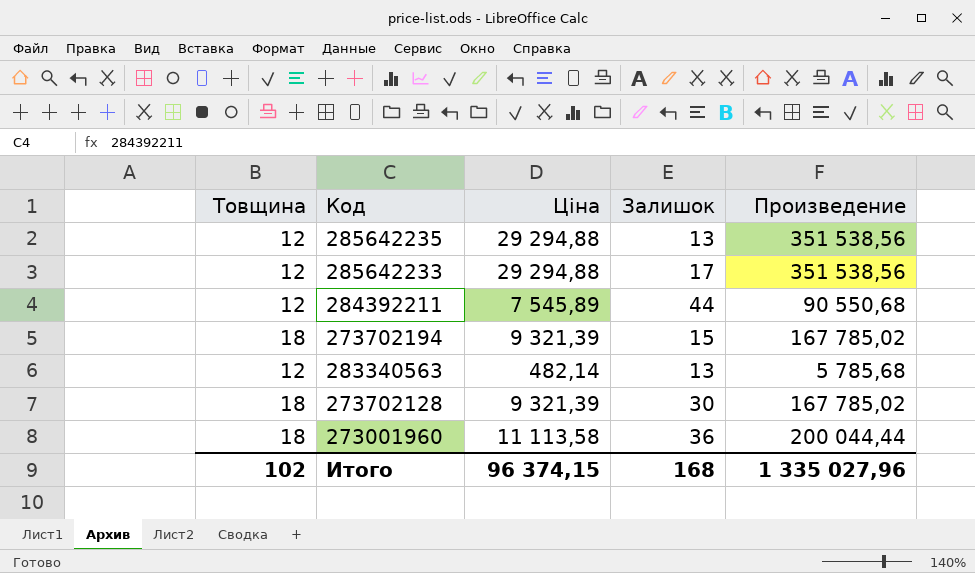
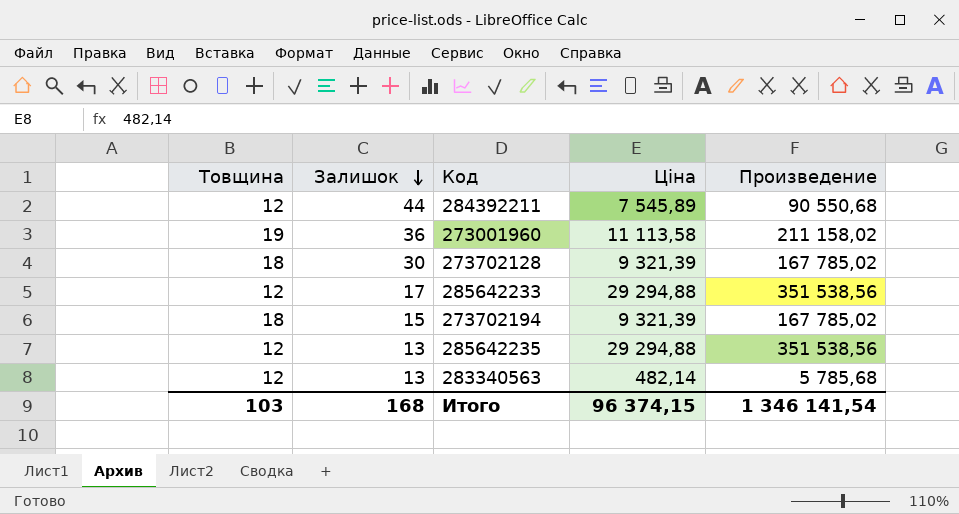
row order: none -> Залишок descending
column Залишок | position: 4 -> 2
273001960 | Товщина: 18 -> 19
273001960 | Произведение: 200 044,44 -> 211 158,02
Итого | Товщина: 102 -> 103
Итого | Произведение: 1 335 027,96 -> 1 346 141,54

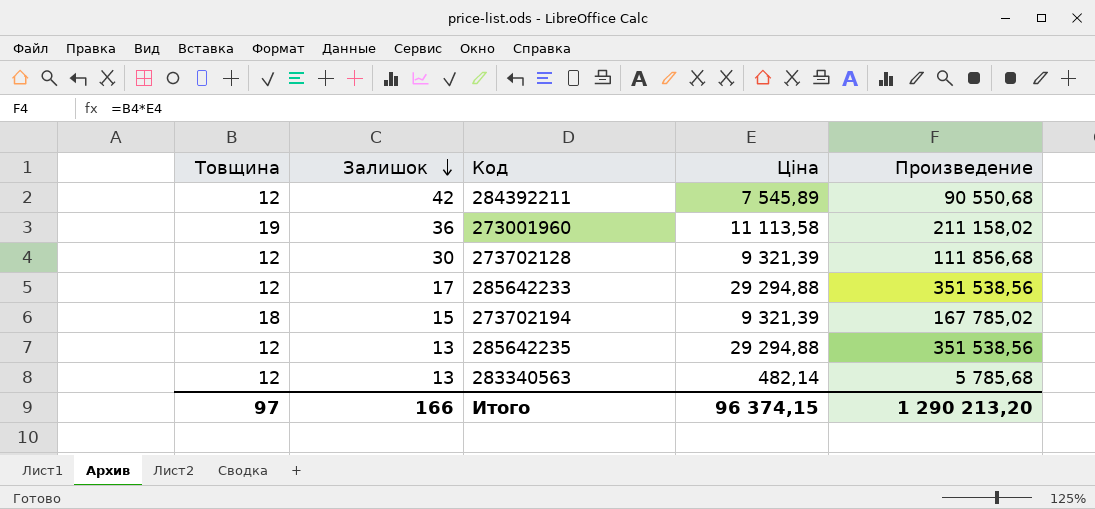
284392211 | Залишок: 44 -> 42
273702128 | Товщина: 18 -> 12
273702128 | Произведение: 167 785,02 -> 111 856,68
Итого | Товщина: 103 -> 97
Итого | Залишок: 168 -> 166
Итого | Произведение: 1 346 141,54 -> 1 290 213,20

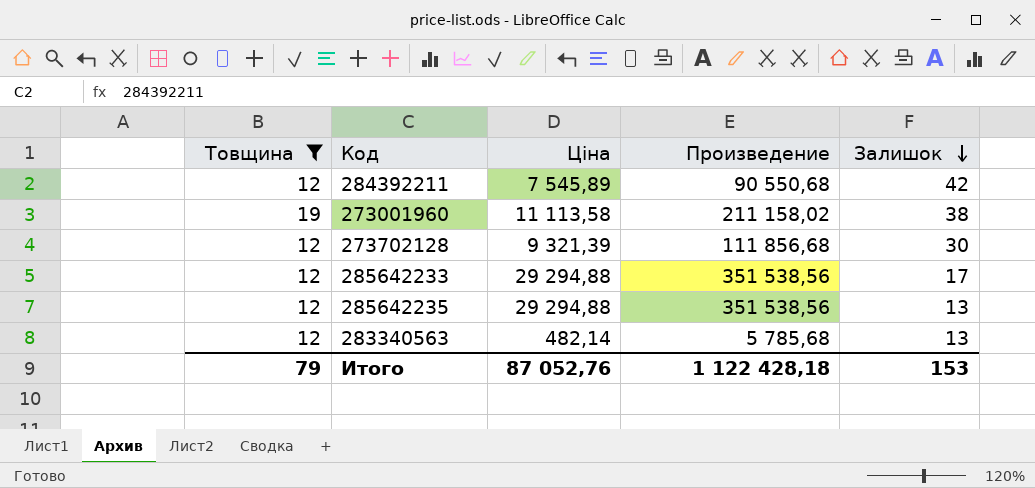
filter: none -> Товщина != 18
column Залишок | position: 2 -> 5
273001960 | Залишок: 36 -> 38
Итого | Товщина: 97 -> 79
Итого | Ціна: 96 374,15 -> 87 052,76
Итого | Произведение: 1 290 213,20 -> 1 122 428,18
Итого | Залишок: 166 -> 153

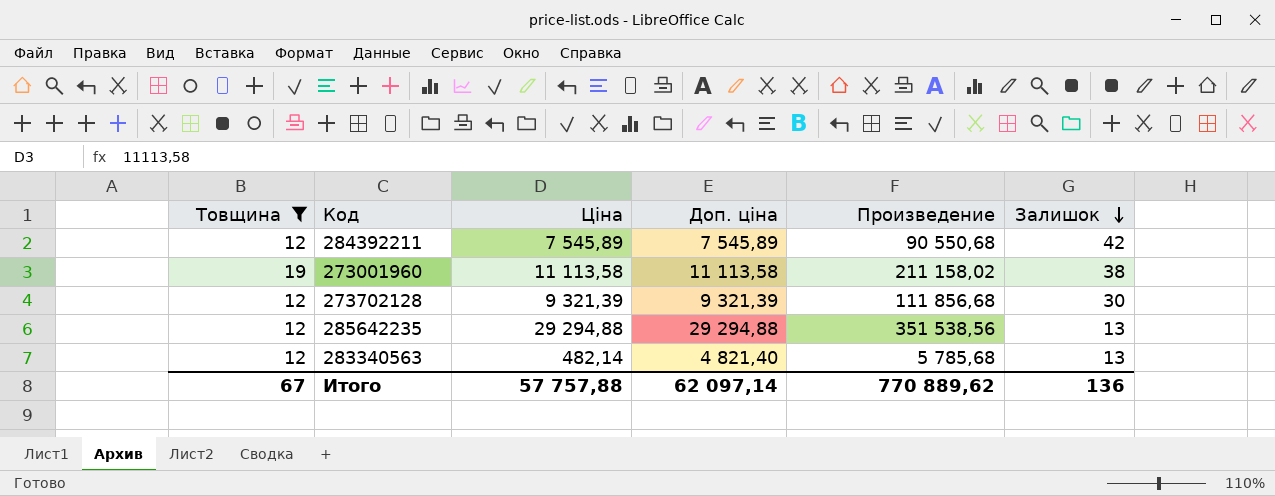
column Доп. ціна | position: none -> 4
row 285642233: 12 | 29 294,88 | 351 538,56 | 17 -> none
Итого | Товщина: 79 -> 67
Итого | Ціна: 87 052,76 -> 57 757,88
Итого | Произведение: 1 122 428,18 -> 770 889,62
Итого | Залишок: 153 -> 136

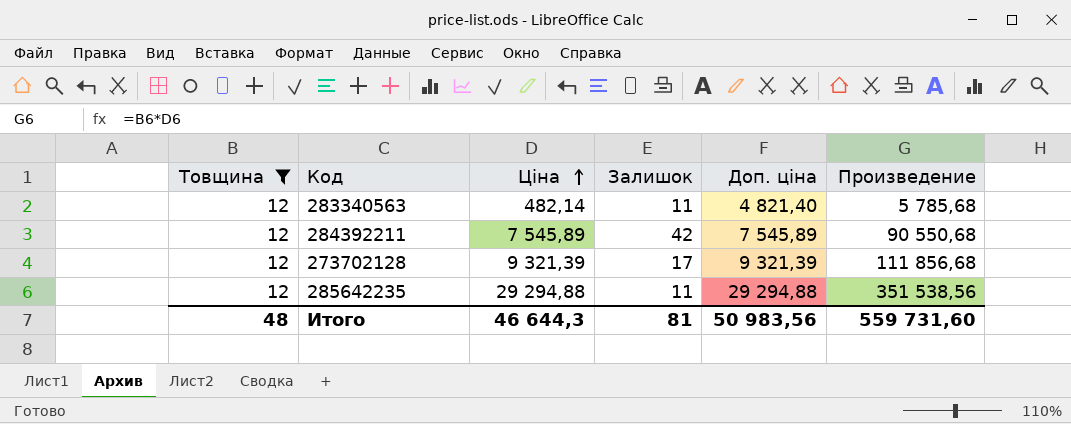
row order: Залишок descending -> Ціна ascending
column Залишок | position: 6 -> 4
row 273001960: 19 | 11 113,58 | 11 113,58 | 211 158,02 | 38 -> none
283340563 | Залишок: 13 -> 11
273702128 | Залишок: 30 -> 17
285642235 | Залишок: 13 -> 11
Итого | Товщина: 67 -> 48
Итого | Ціна: 57 757,88 -> 46 644,3
Итого | Залишок: 136 -> 81
Итого | Доп. ціна: 62 097,14 -> 50 983,56
Итого | Произведение: 770 889,62 -> 559 731,60

